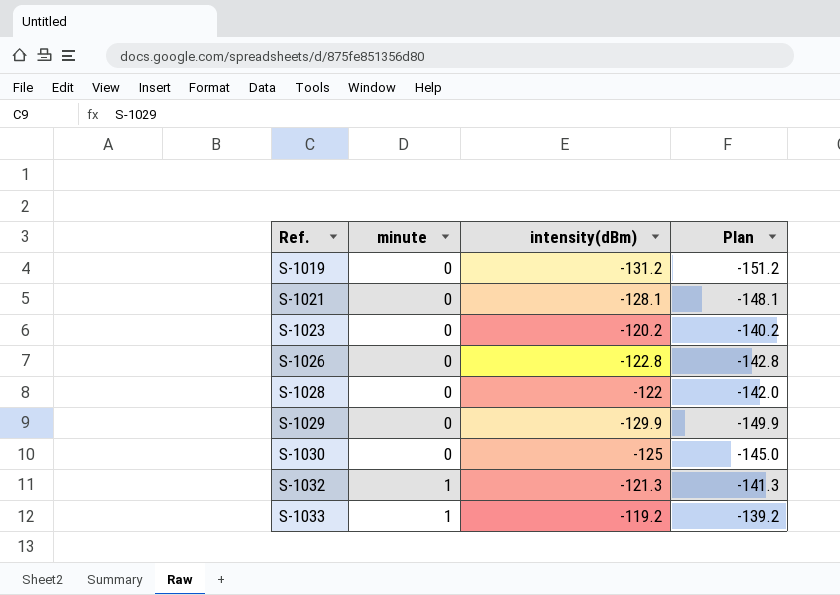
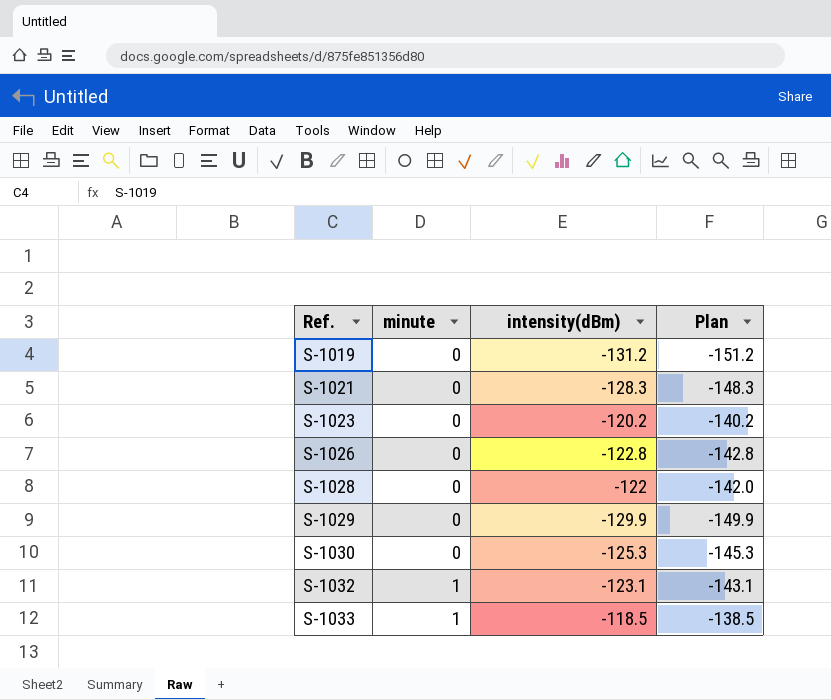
S-1021 | intensity(dBm): -128.1 -> -128.3
S-1021 | Plan: -148.1 -> -148.3
S-1030 | intensity(dBm): -125 -> -125.3
S-1030 | Plan: -145.0 -> -145.3
S-1032 | intensity(dBm): -121.3 -> -123.1
S-1032 | Plan: -141.3 -> -143.1
S-1033 | intensity(dBm): -119.2 -> -118.5
S-1033 | Plan: -139.2 -> -138.5

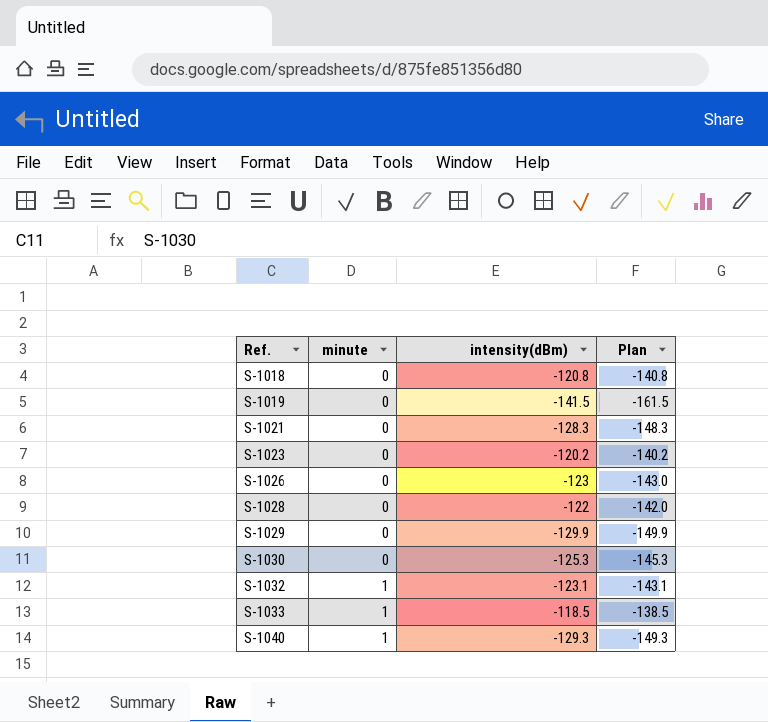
row S-1018: none -> 0 | -120.8 | -140.8
S-1019 | intensity(dBm): -131.2 -> -141.5
S-1019 | Plan: -151.2 -> -161.5
S-1026 | intensity(dBm): -122.8 -> -123
S-1026 | Plan: -142.8 -> -143.0
row S-1040: none -> 1 | -129.3 | -149.3

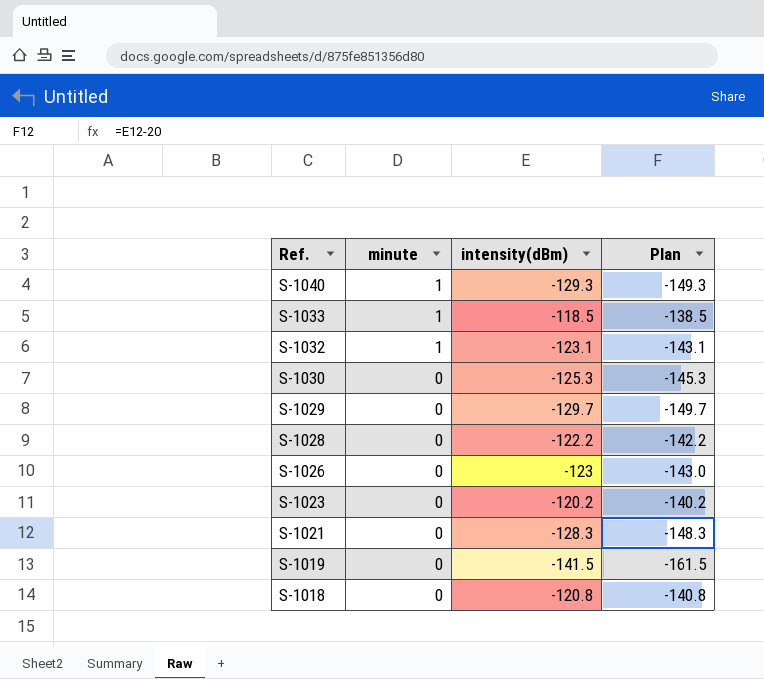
row order: Ref. ascending -> Ref. descending
S-1029 | intensity(dBm): -129.9 -> -129.7
S-1029 | Plan: -149.9 -> -149.7
S-1028 | intensity(dBm): -122 -> -122.2
S-1028 | Plan: -142.0 -> -142.2

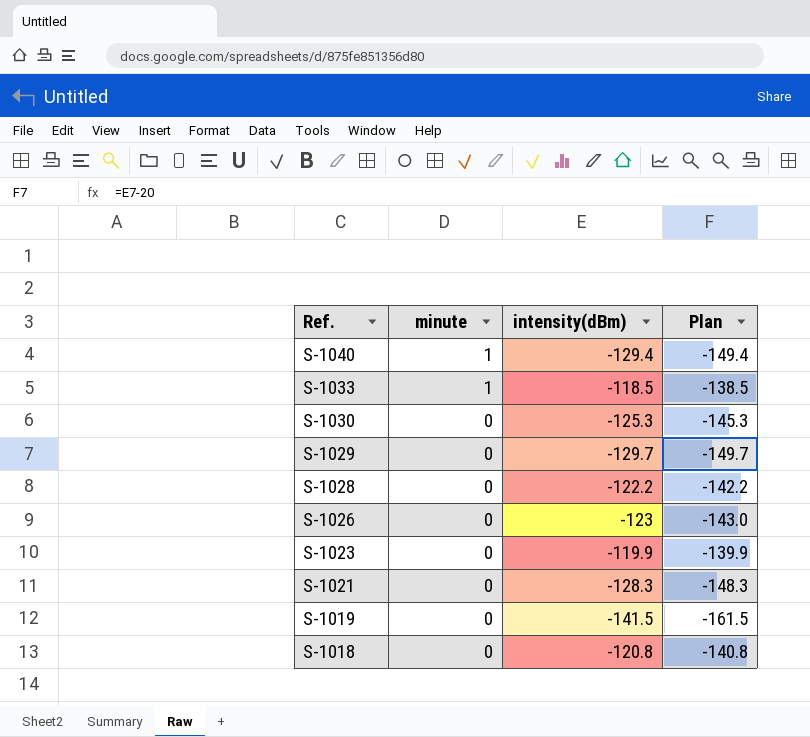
row S-1032: 1 | -123.1 | -143.1 -> none
S-1040 | intensity(dBm): -129.3 -> -129.4
S-1040 | Plan: -149.3 -> -149.4
S-1023 | intensity(dBm): -120.2 -> -119.9
S-1023 | Plan: -140.2 -> -139.9

